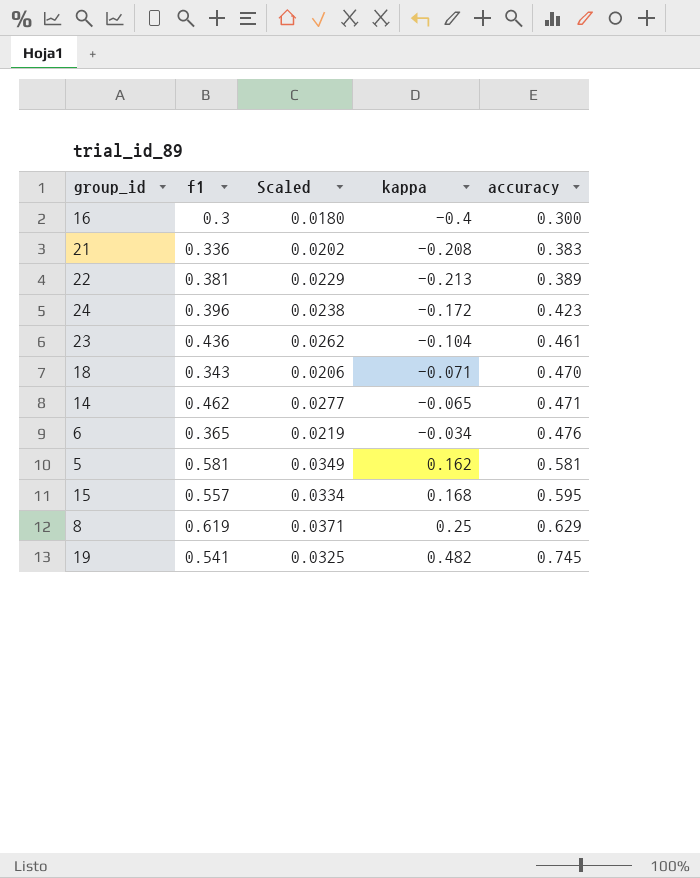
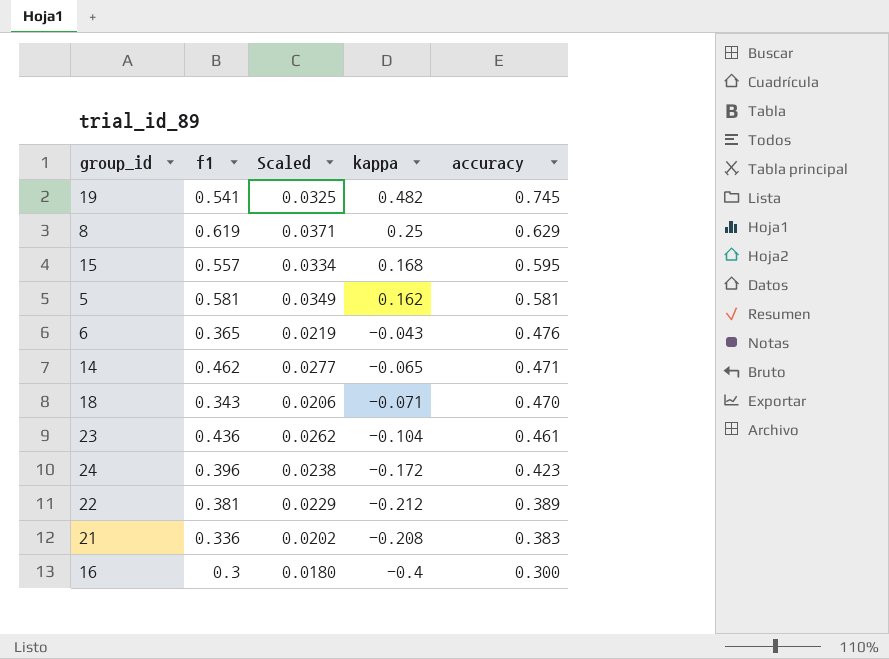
row order: accuracy ascending -> accuracy descending
6 | kappa: -0.034 -> -0.043
22 | kappa: -0.213 -> -0.212

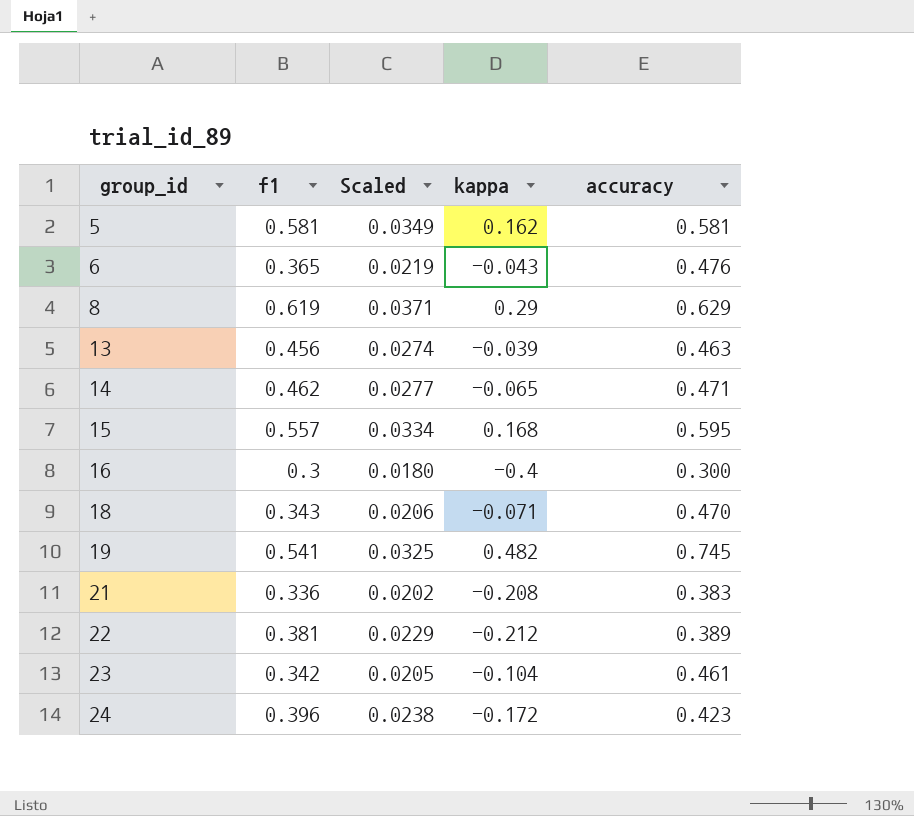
row order: accuracy descending -> group_id ascending
8 | kappa: 0.25 -> 0.29
row 13: none -> 0.456 | 0.0274 | -0.039 | 0.463
23 | f1: 0.436 -> 0.342
23 | Scaled: 0.0262 -> 0.0205

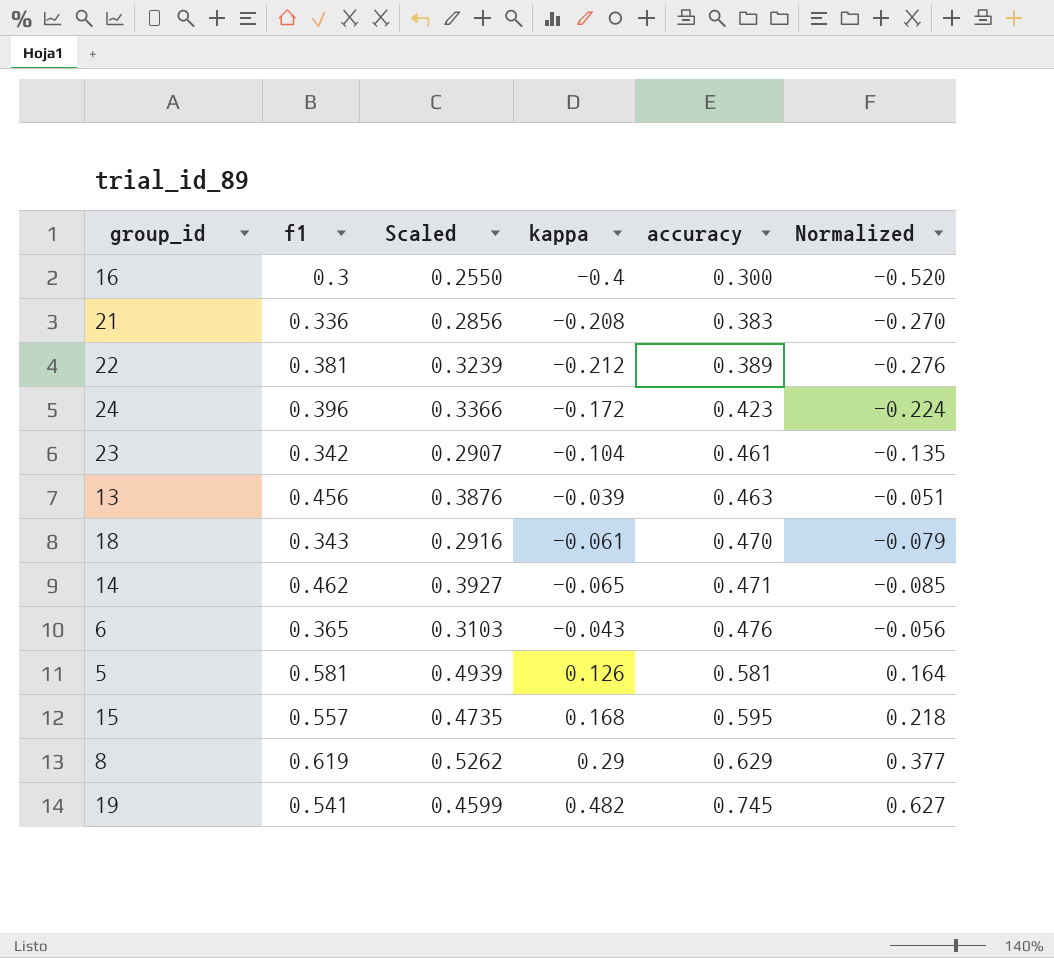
row order: group_id ascending -> accuracy ascending
column Scaled | formula: [f1] * 0.06 -> [f1] * 0.85
column Normalized | formula: none -> [kappa] * 1.3
18 | kappa: -0.071 -> -0.061
5 | kappa: 0.162 -> 0.126

